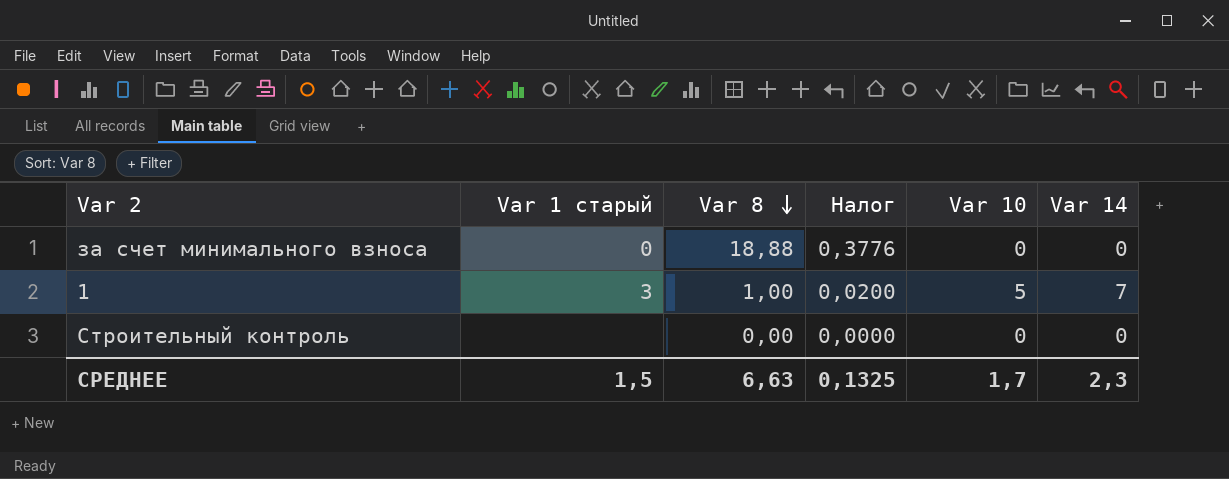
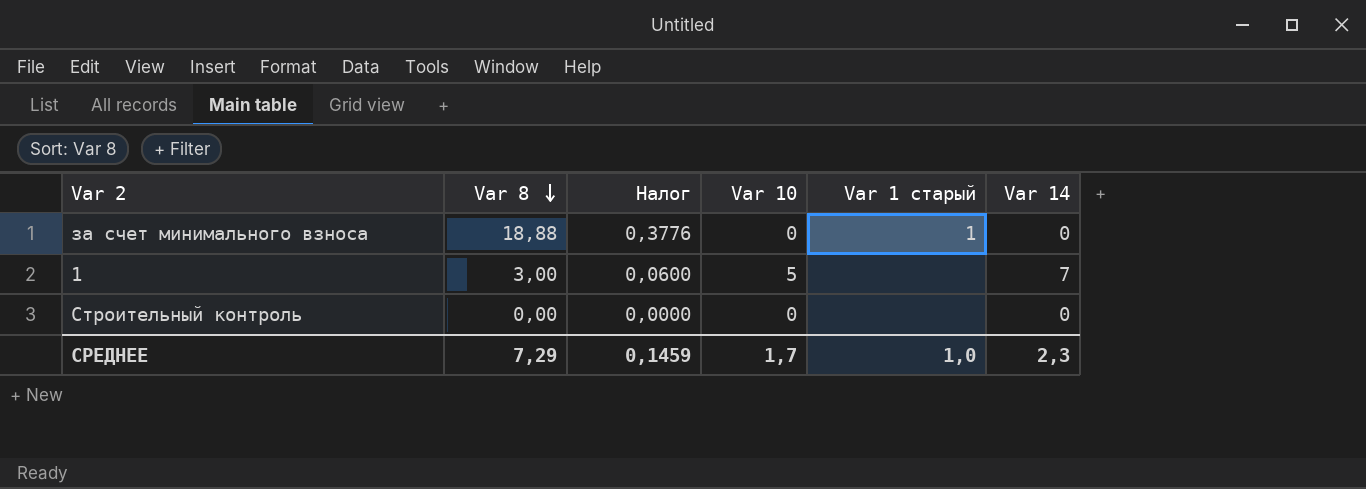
column Var 1 старый | position: 2 -> 5
за счет минимального взноса | Var 1 старый: 0 -> 1
1 | Var 8: 1,00 -> 3,00
1 | Налог: 0,0200 -> 0,0600
1 | Var 1 старый: 3 -> none
СРЕДНЕЕ | Var 8: 6,63 -> 7,29
СРЕДНЕЕ | Налог: 0,1325 -> 0,1459
СРЕДНЕЕ | Var 1 старый: 1,5 -> 1,0

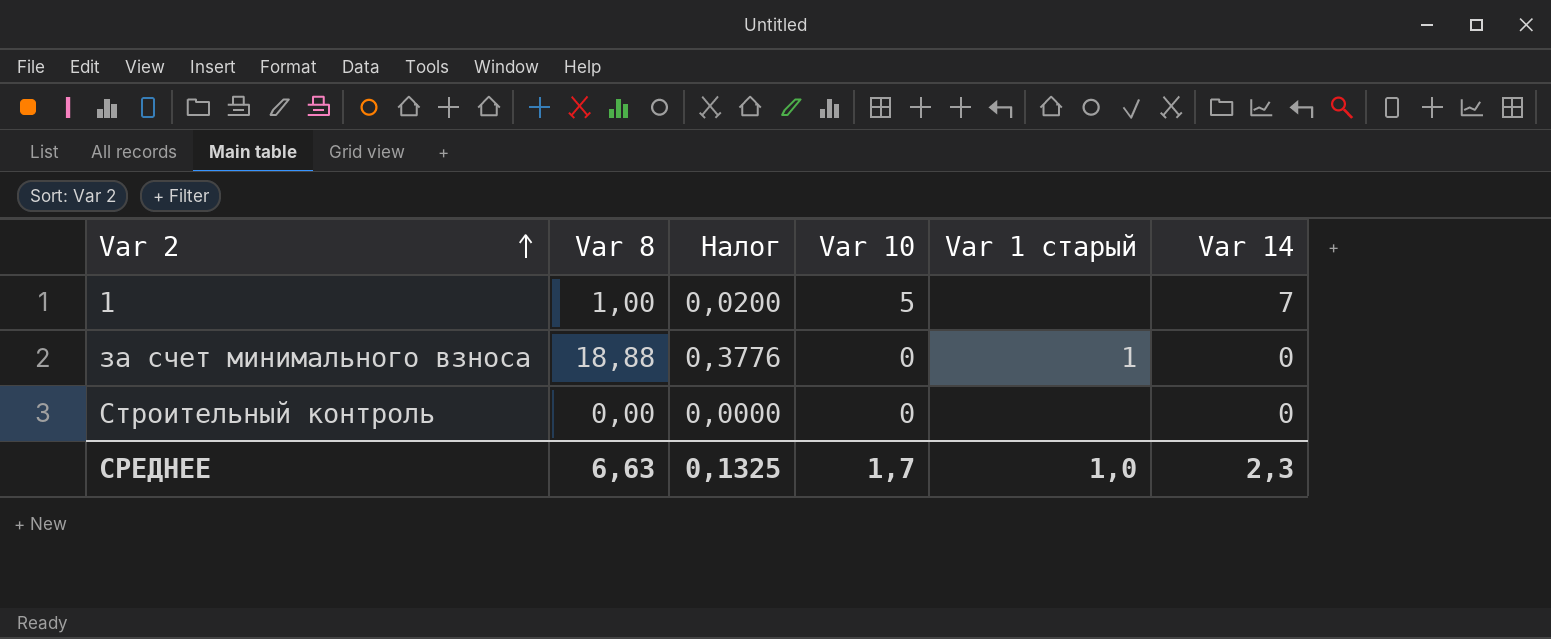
row order: Var 8 descending -> Var 2 ascending
1 | Var 8: 3,00 -> 1,00
1 | Налог: 0,0600 -> 0,0200
СРЕДНЕЕ | Var 8: 7,29 -> 6,63
СРЕДНЕЕ | Налог: 0,1459 -> 0,1325

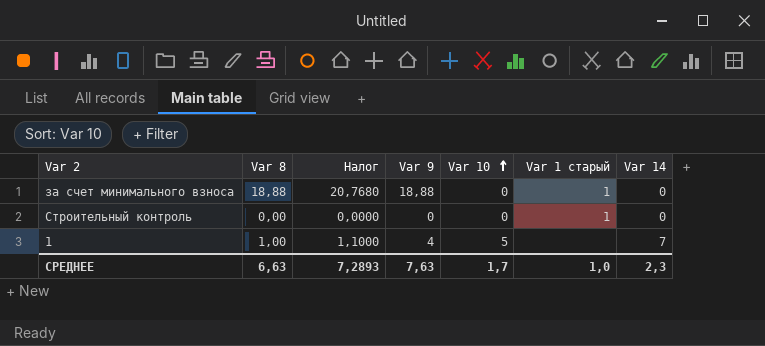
row order: Var 2 ascending -> Var 10 ascending
column Налог | formula: [Var 8] * 0,02 -> [Var 8] * 1,1
column Var 9 | position: none -> 4
Строительный контроль | Var 1 старый: none -> 1
СРЕДНЕЕ | Налог: 0,1325 -> 7,2893

